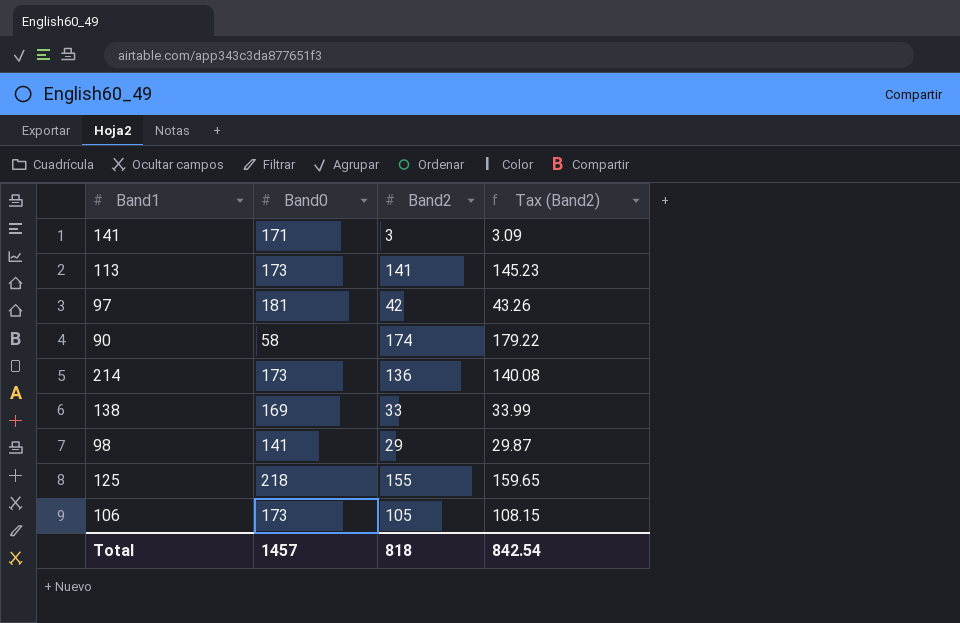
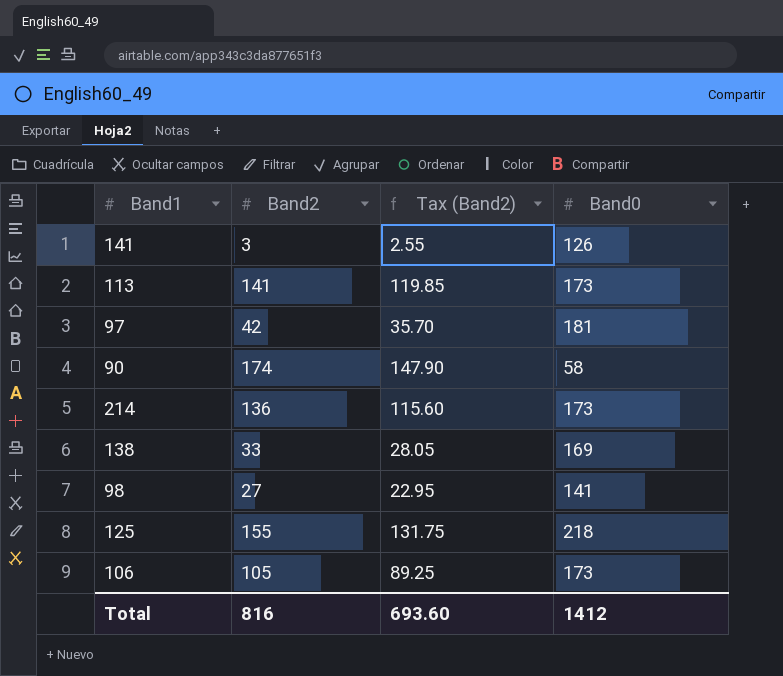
column Tax (Band2) | formula: [Band2] * 1.03 -> [Band2] * 0.85
column Band0 | position: 2 -> 4
141 | Band0: 171 -> 126
98 | Band2: 29 -> 27
Total | Band2: 818 -> 816
Total | Tax (Band2): 842.54 -> 693.60
Total | Band0: 1457 -> 1412

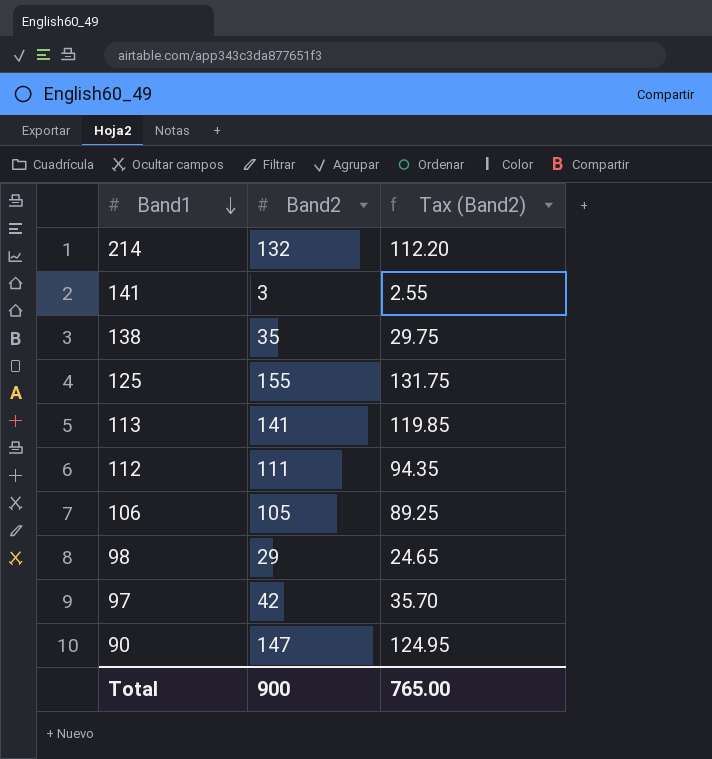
row order: none -> Band1 descending
column Band0 | position: 4 -> none
214 | Band2: 136 -> 132
214 | Tax (Band2): 115.60 -> 112.20
138 | Band2: 33 -> 35
138 | Tax (Band2): 28.05 -> 29.75
row 112: none -> 111 | 94.35
98 | Band2: 27 -> 29
98 | Tax (Band2): 22.95 -> 24.65
90 | Band2: 174 -> 147
90 | Tax (Band2): 147.90 -> 124.95
Total | Band2: 816 -> 900
Total | Tax (Band2): 693.60 -> 765.00

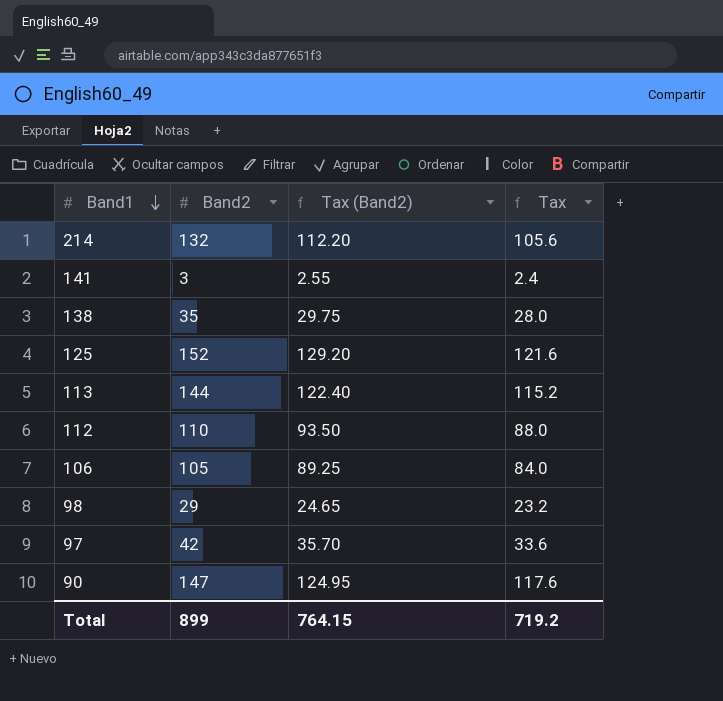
column Tax | formula: none -> [Band2] * 0.8
125 | Band2: 155 -> 152
125 | Tax (Band2): 131.75 -> 129.20
113 | Band2: 141 -> 144
113 | Tax (Band2): 119.85 -> 122.40
112 | Band2: 111 -> 110
112 | Tax (Band2): 94.35 -> 93.50
Total | Band2: 900 -> 899
Total | Tax (Band2): 765.00 -> 764.15

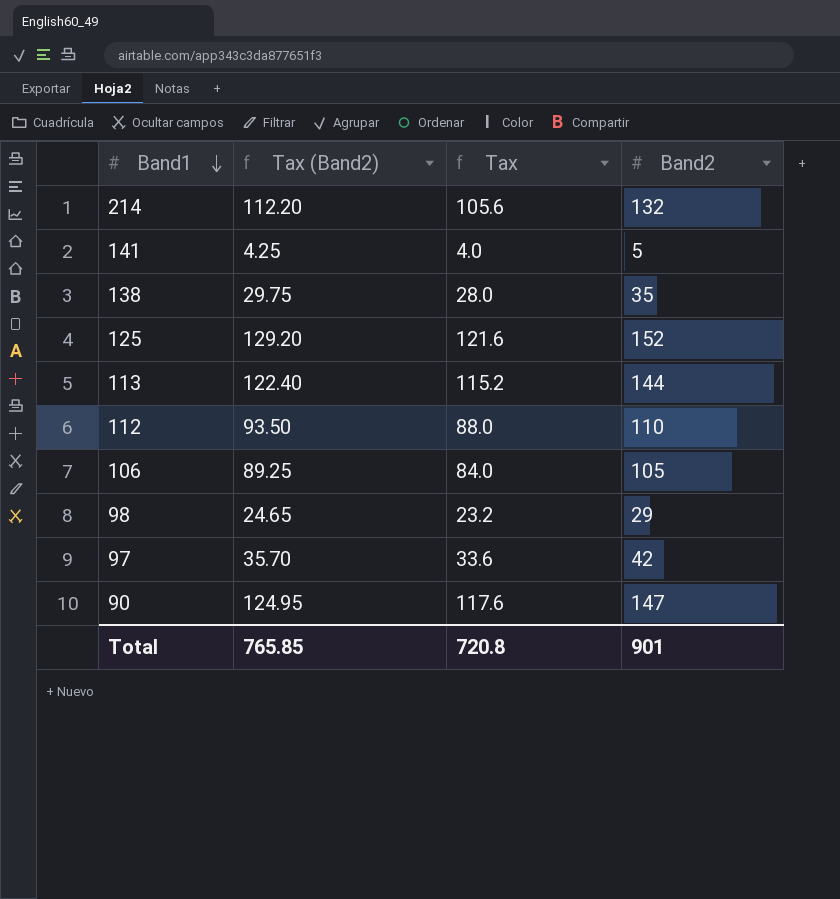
column Band2 | position: 2 -> 4
141 | Tax (Band2): 2.55 -> 4.25
141 | Tax: 2.4 -> 4.0
141 | Band2: 3 -> 5
Total | Tax (Band2): 764.15 -> 765.85
Total | Tax: 719.2 -> 720.8
Total | Band2: 899 -> 901

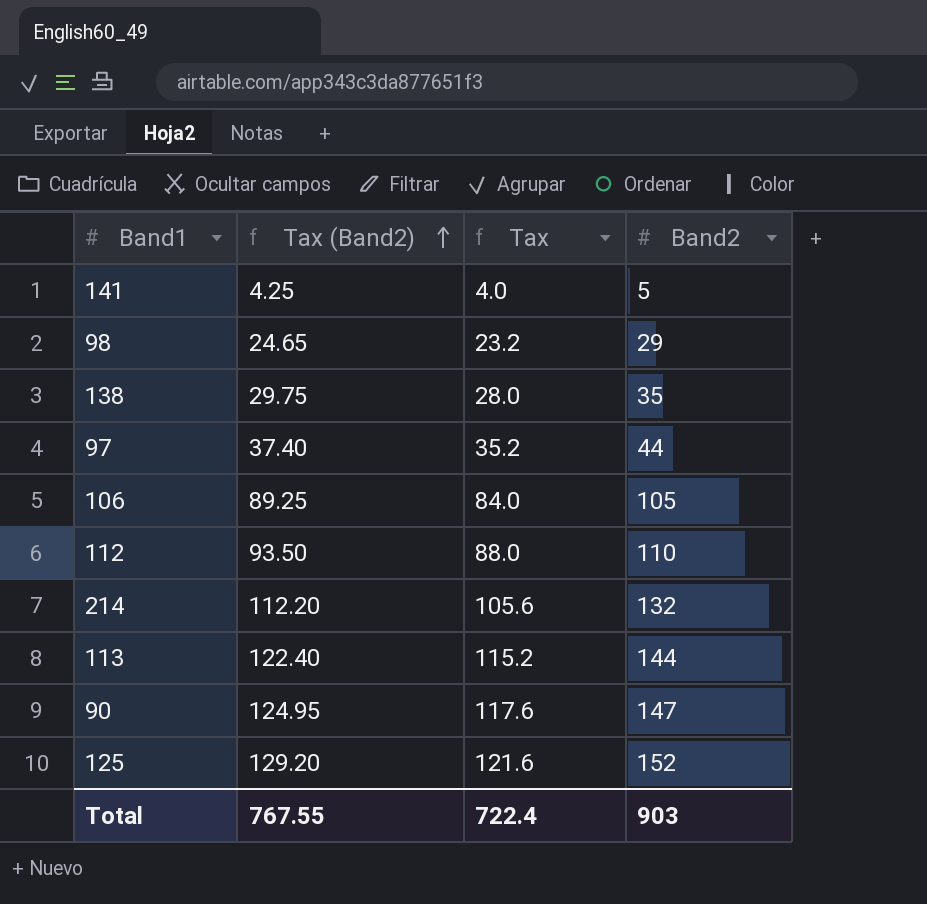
row order: Band1 descending -> Tax (Band2) ascending
97 | Tax (Band2): 35.70 -> 37.40
97 | Tax: 33.6 -> 35.2
97 | Band2: 42 -> 44
Total | Tax (Band2): 765.85 -> 767.55
Total | Tax: 720.8 -> 722.4
Total | Band2: 901 -> 903

